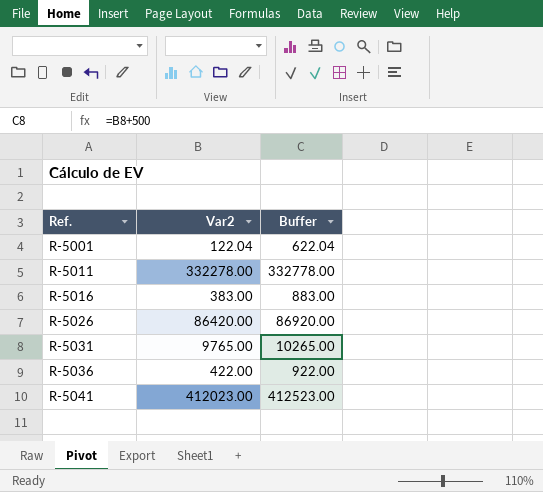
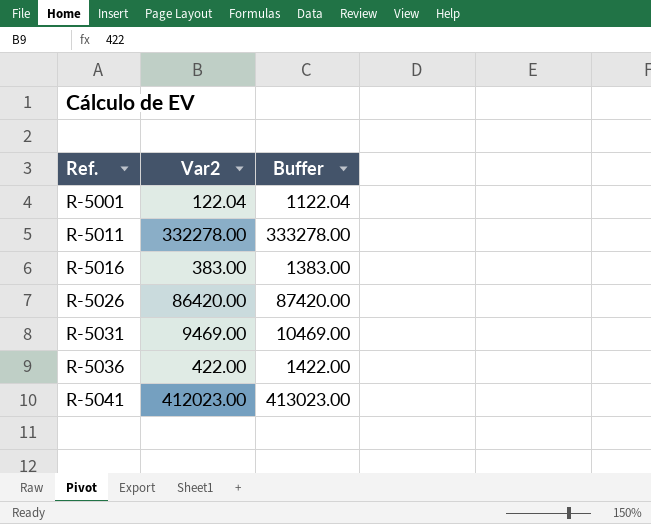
column Buffer | formula: [Var2] + 500 -> [Var2] + 1000
R-5031 | Var2: 9765.00 -> 9469.00

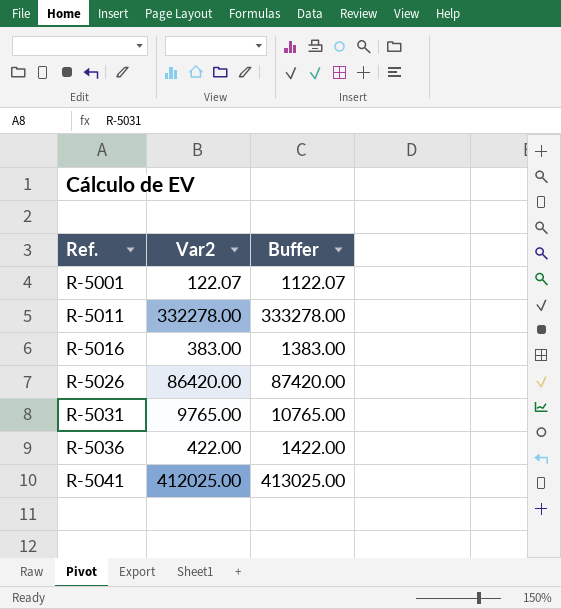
R-5001 | Var2: 122.04 -> 122.07
R-5001 | Buffer: 1122.04 -> 1122.07
R-5031 | Var2: 9469.00 -> 9765.00
R-5031 | Buffer: 10469.00 -> 10765.00
R-5041 | Var2: 412023.00 -> 412025.00
R-5041 | Buffer: 413023.00 -> 413025.00

